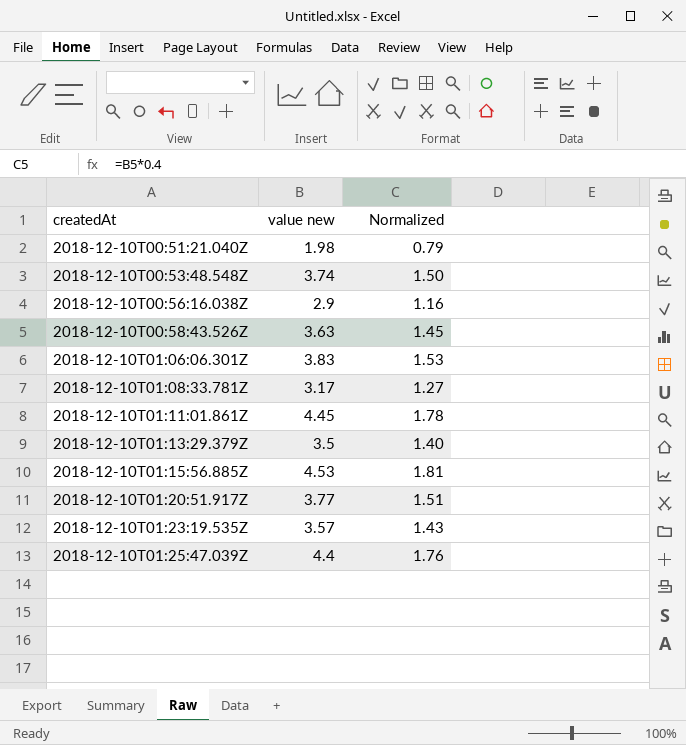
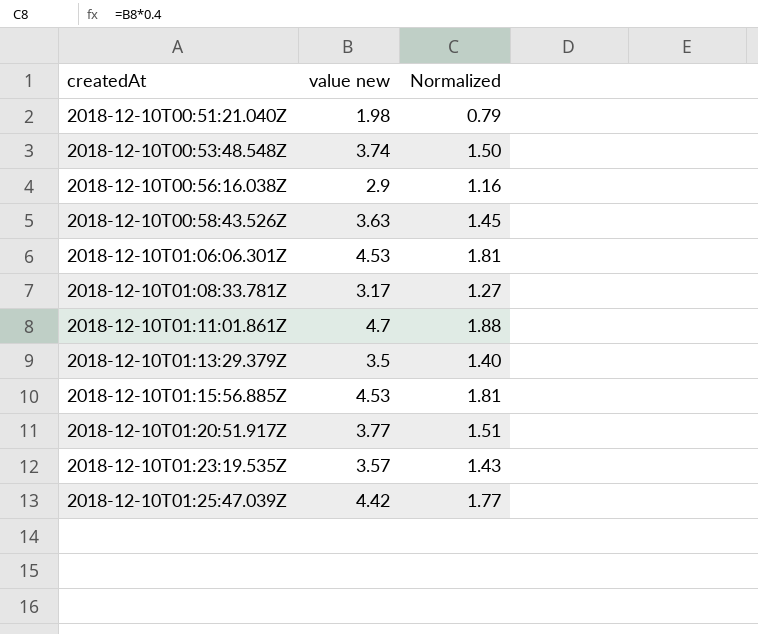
2018-12-10T01:06:06.301Z | value new: 3.83 -> 4.53
2018-12-10T01:06:06.301Z | Normalized: 1.53 -> 1.81
2018-12-10T01:11:01.861Z | value new: 4.45 -> 4.7
2018-12-10T01:11:01.861Z | Normalized: 1.78 -> 1.88
2018-12-10T01:25:47.039Z | value new: 4.4 -> 4.42
2018-12-10T01:25:47.039Z | Normalized: 1.76 -> 1.77

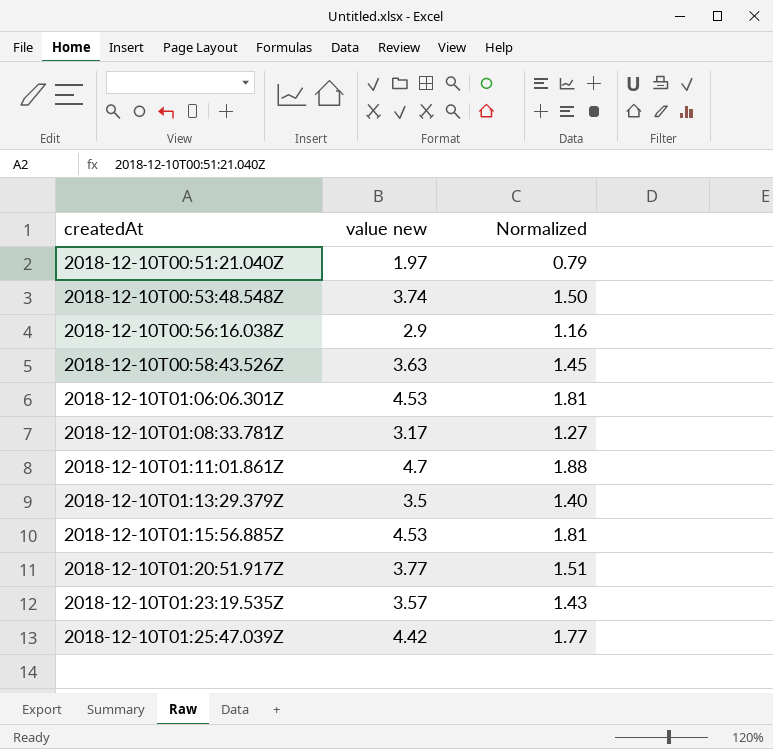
2018-12-10T00:51:21.040Z | value new: 1.98 -> 1.97

